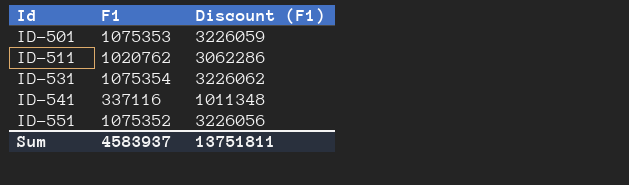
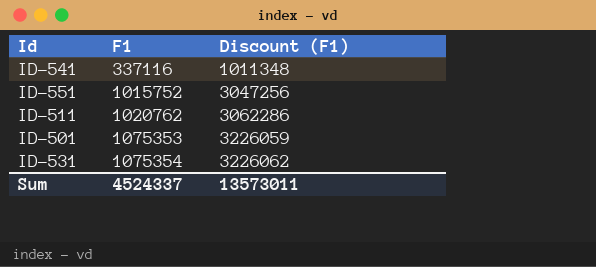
row order: Id ascending -> F1 ascending
ID-551 | F1: 1075352 -> 1015752
ID-551 | Discount (F1): 3226056 -> 3047256
Sum | F1: 4583937 -> 4524337
Sum | Discount (F1): 13751811 -> 13573011

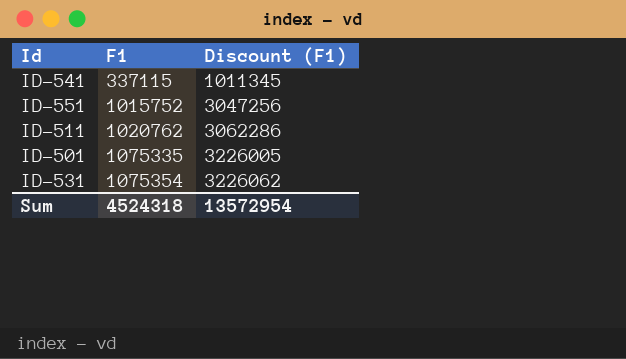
ID-541 | F1: 337116 -> 337115
ID-541 | Discount (F1): 1011348 -> 1011345
ID-501 | F1: 1075353 -> 1075335
ID-501 | Discount (F1): 3226059 -> 3226005
Sum | F1: 4524337 -> 4524318
Sum | Discount (F1): 13573011 -> 13572954

